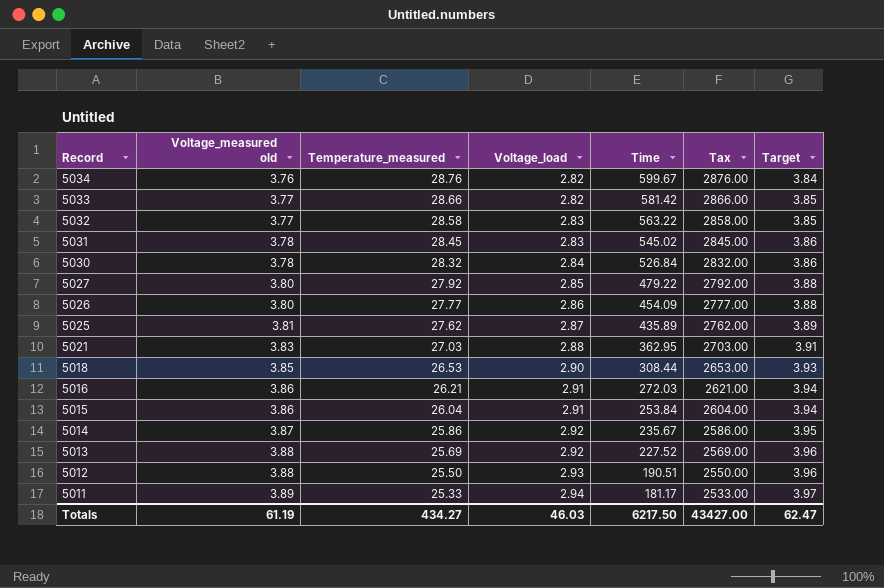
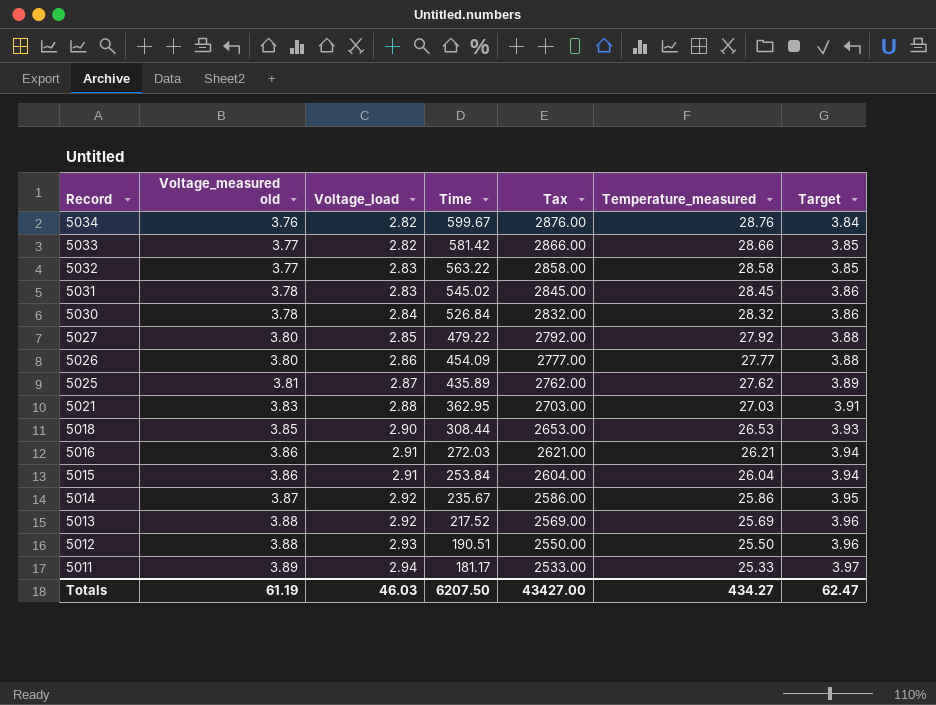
column Temperature_measured | position: 3 -> 6
5013 | Time: 227.52 -> 217.52
Totals | Time: 6217.50 -> 6207.50

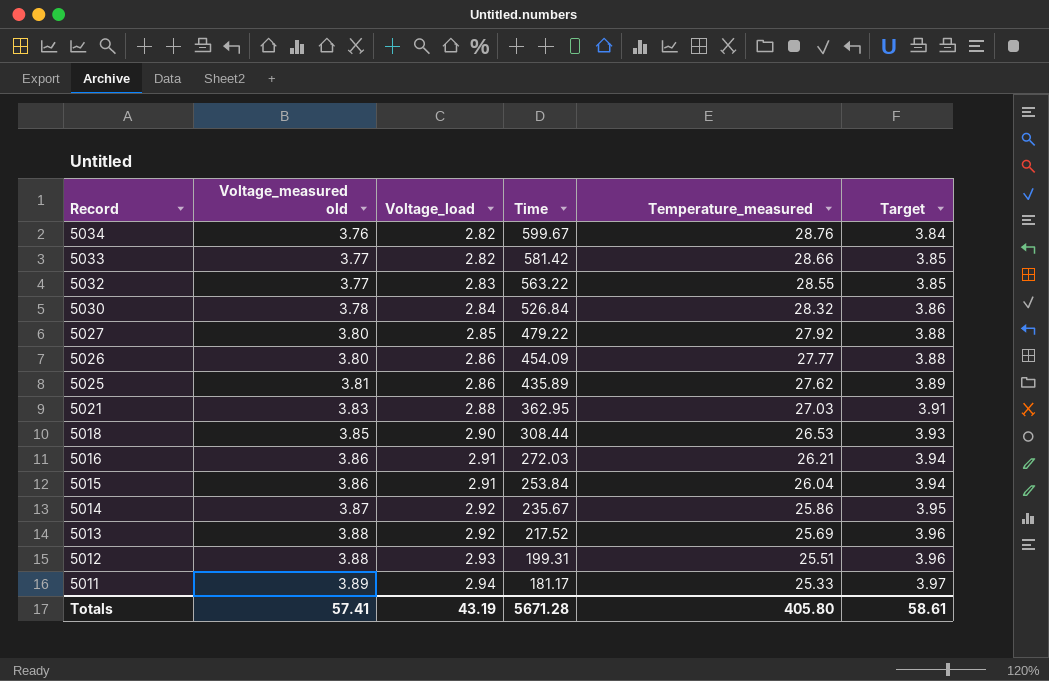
column Tax | formula: [Temperature_measured] * 100 -> none
row 5031: 3.78 | 2.83 | 545.02 | 2845.00 | 28.45 | 3.86 -> none
5032 | Temperature_measured: 28.58 -> 28.55
5025 | Voltage_load: 2.87 -> 2.86
5012 | Time: 190.51 -> 199.31
5012 | Temperature_measured: 25.50 -> 25.51
Totals | Voltage_measured old: 61.19 -> 57.41
Totals | Voltage_load: 46.03 -> 43.19
Totals | Time: 6207.50 -> 5671.28
Totals | Temperature_measured: 434.27 -> 405.80
Totals | Target: 62.47 -> 58.61

